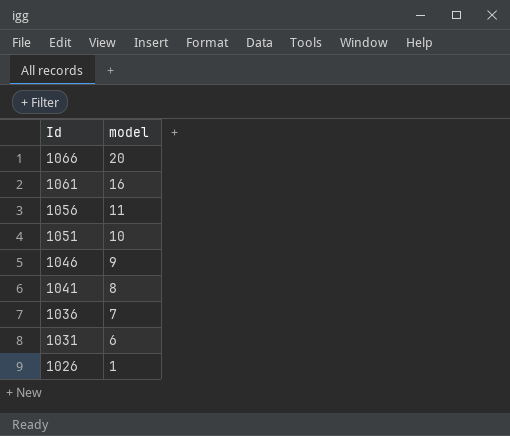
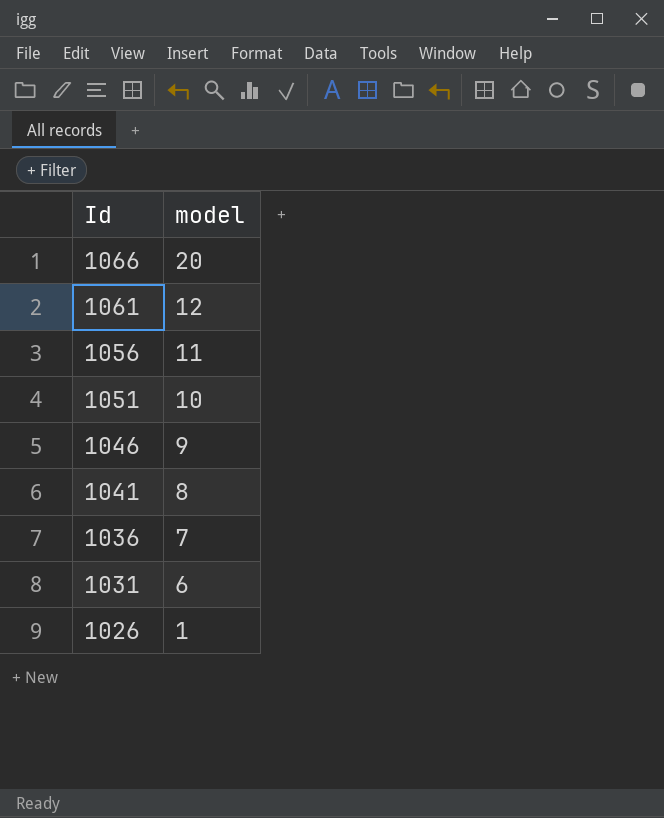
1061 | model: 16 -> 12

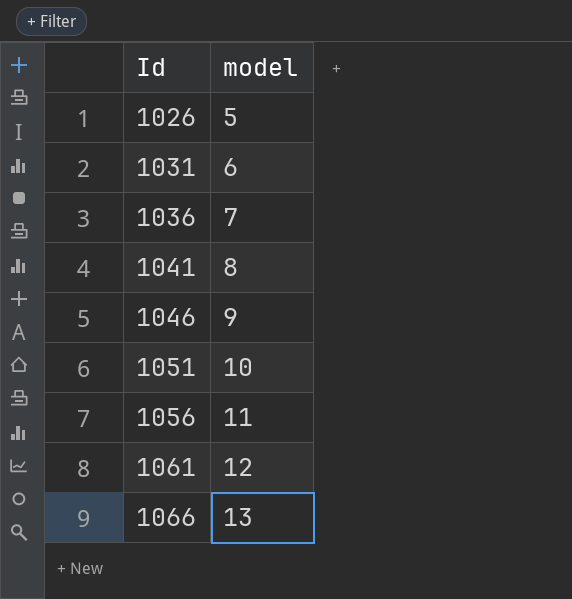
row order: Id descending -> Id ascending
1026 | model: 1 -> 5
1066 | model: 20 -> 13

